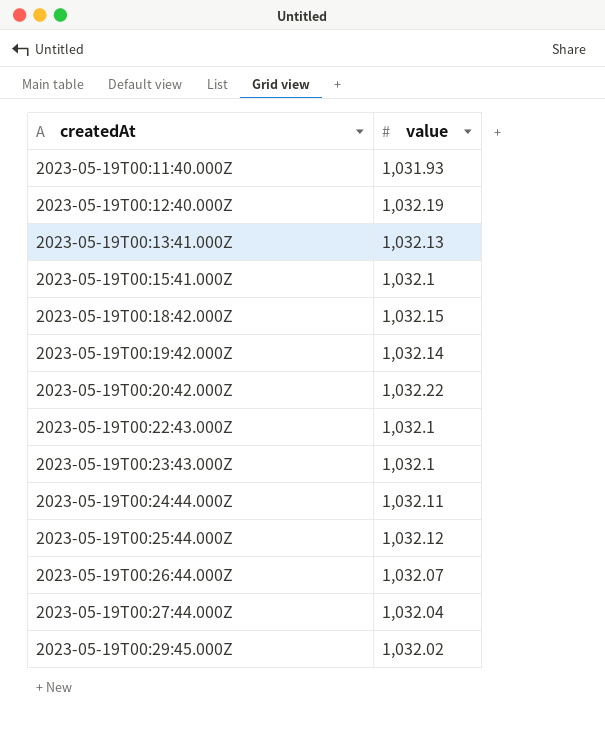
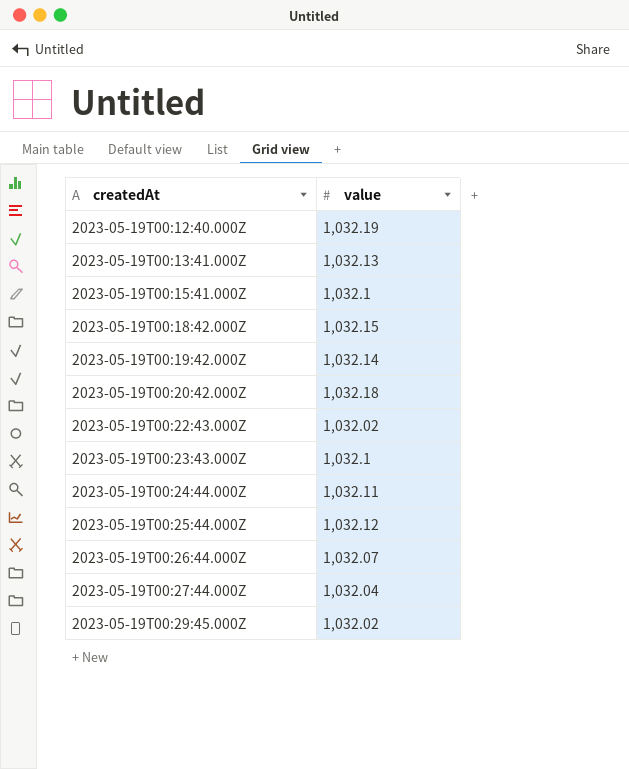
row 2023-05-19T00:11:40.000Z: 1,031.93 -> none
2023-05-19T00:20:42.000Z | value: 1,032.22 -> 1,032.18
2023-05-19T00:22:43.000Z | value: 1,032.1 -> 1,032.02

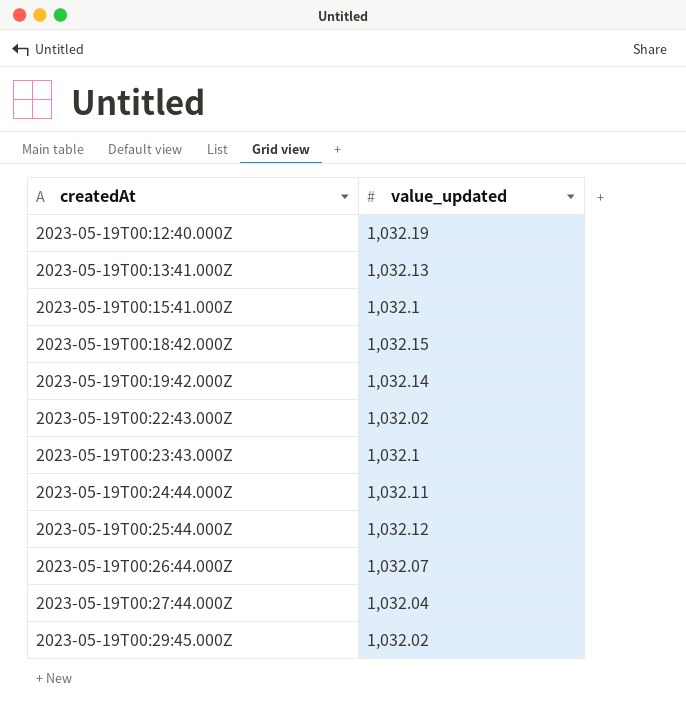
column name: value -> value_updated
row 2023-05-19T00:20:42.000Z: 1,032.18 -> none

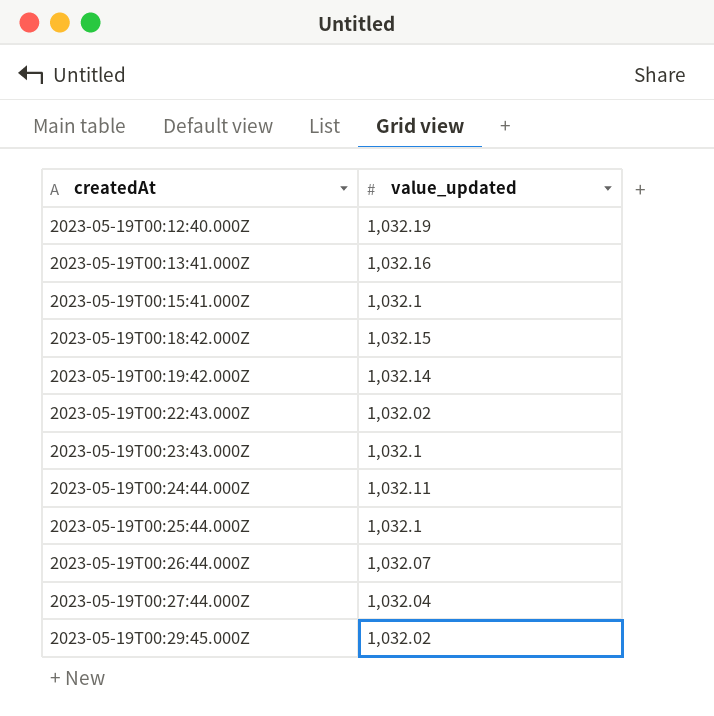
2023-05-19T00:13:41.000Z | value_updated: 1,032.13 -> 1,032.16
2023-05-19T00:25:44.000Z | value_updated: 1,032.12 -> 1,032.1

